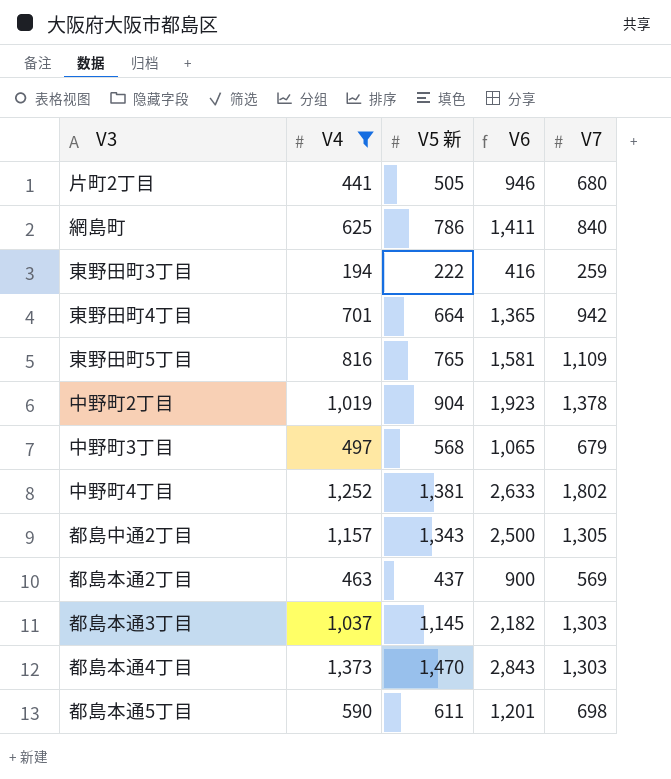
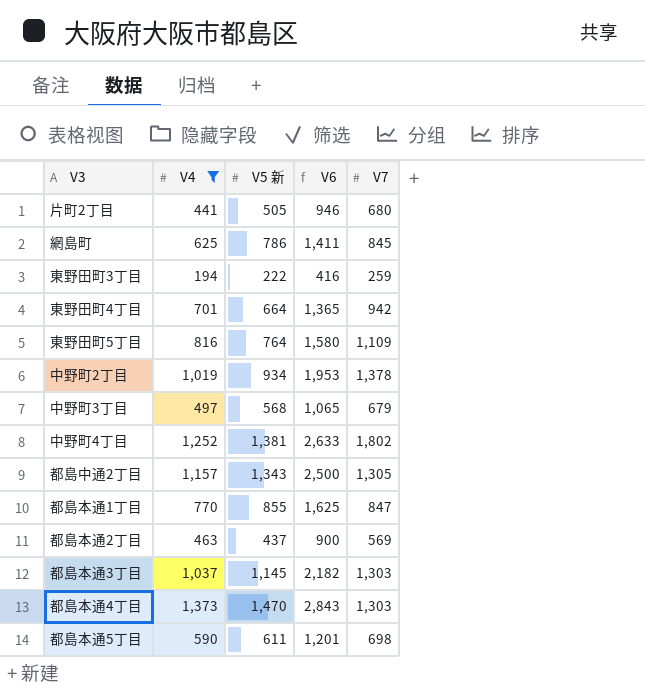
網島町 | V7: 840 -> 845
東野田町5丁目 | V5 新: 765 -> 764
東野田町5丁目 | V6: 1,581 -> 1,580
中野町2丁目 | V5 新: 904 -> 934
中野町2丁目 | V6: 1,923 -> 1,953
row 都島本通1丁目: none -> 770 | 855 | 1,625 | 847

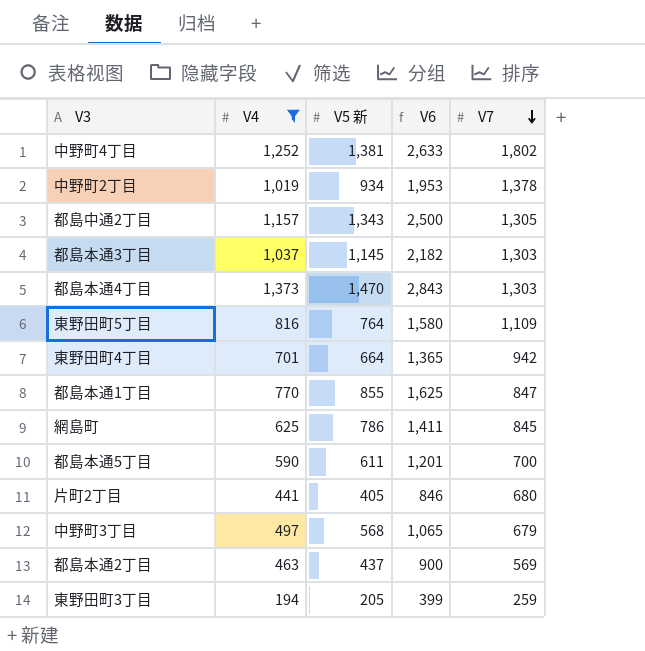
row order: none -> V7 descending
都島本通5丁目 | V7: 698 -> 700
片町2丁目 | V5 新: 505 -> 405
片町2丁目 | V6: 946 -> 846
東野田町3丁目 | V5 新: 222 -> 205
東野田町3丁目 | V6: 416 -> 399

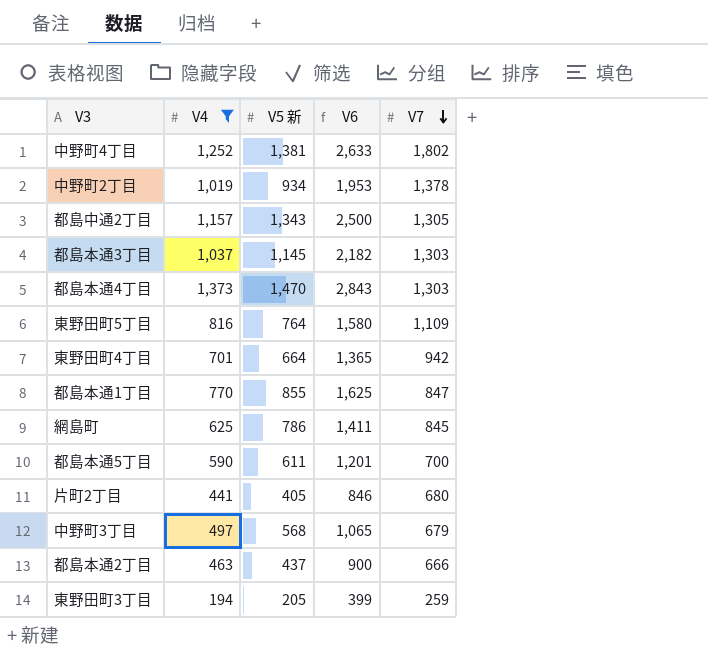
都島本通2丁目 | V7: 569 -> 666

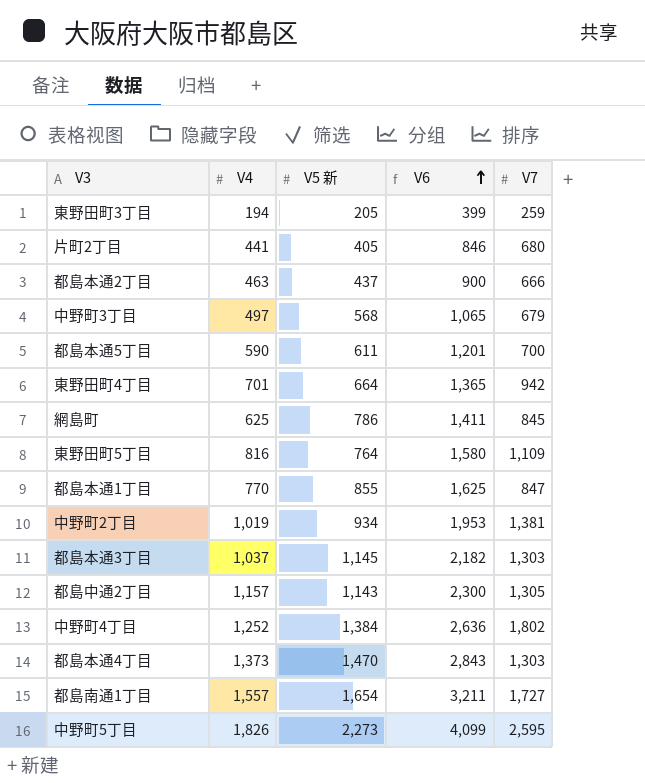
filter: V4 <= 1,373 -> none
row order: V7 descending -> V6 ascending
中野町2丁目 | V7: 1,378 -> 1,381
都島中通2丁目 | V5 新: 1,343 -> 1,143
都島中通2丁目 | V6: 2,500 -> 2,300
中野町4丁目 | V5 新: 1,381 -> 1,384
中野町4丁目 | V6: 2,633 -> 2,636

